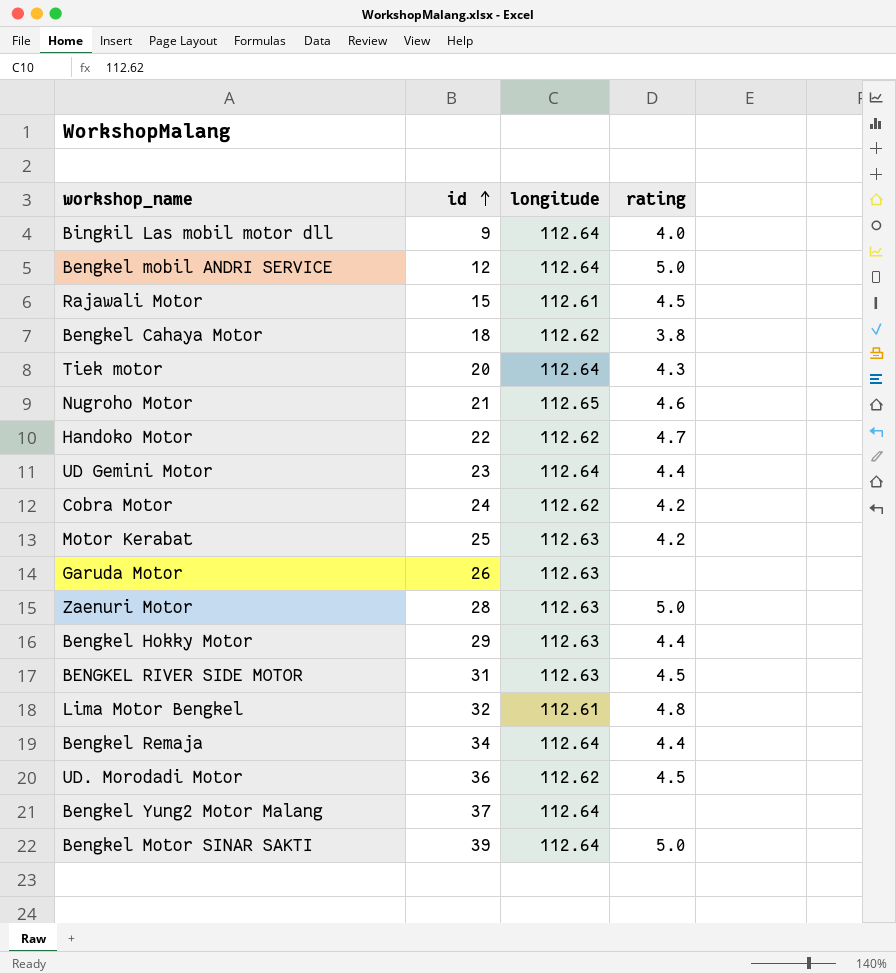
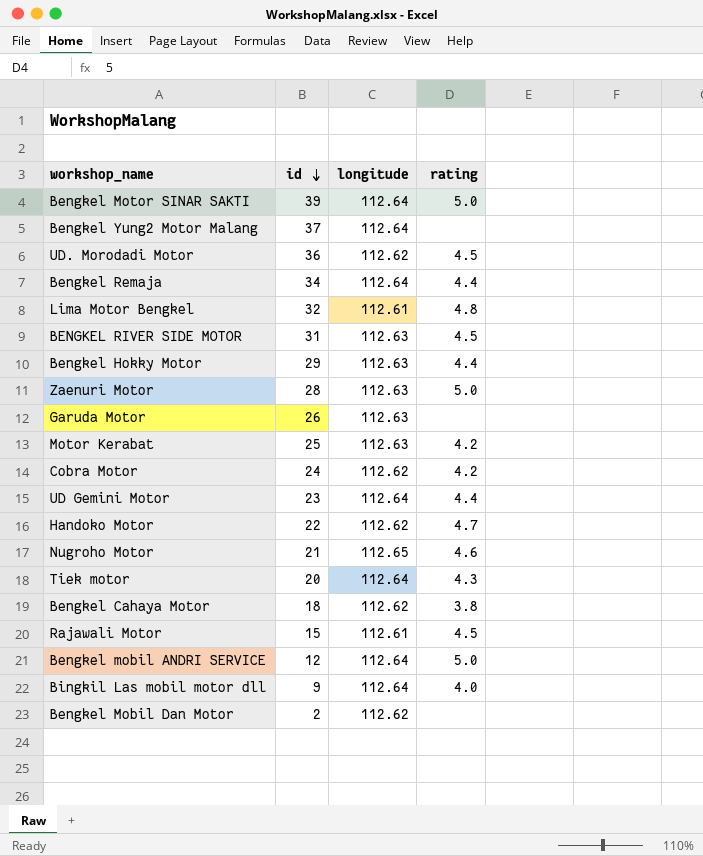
row order: id ascending -> id descending
row Bengkel Mobil Dan Motor: none -> 2 | 112.62 | none

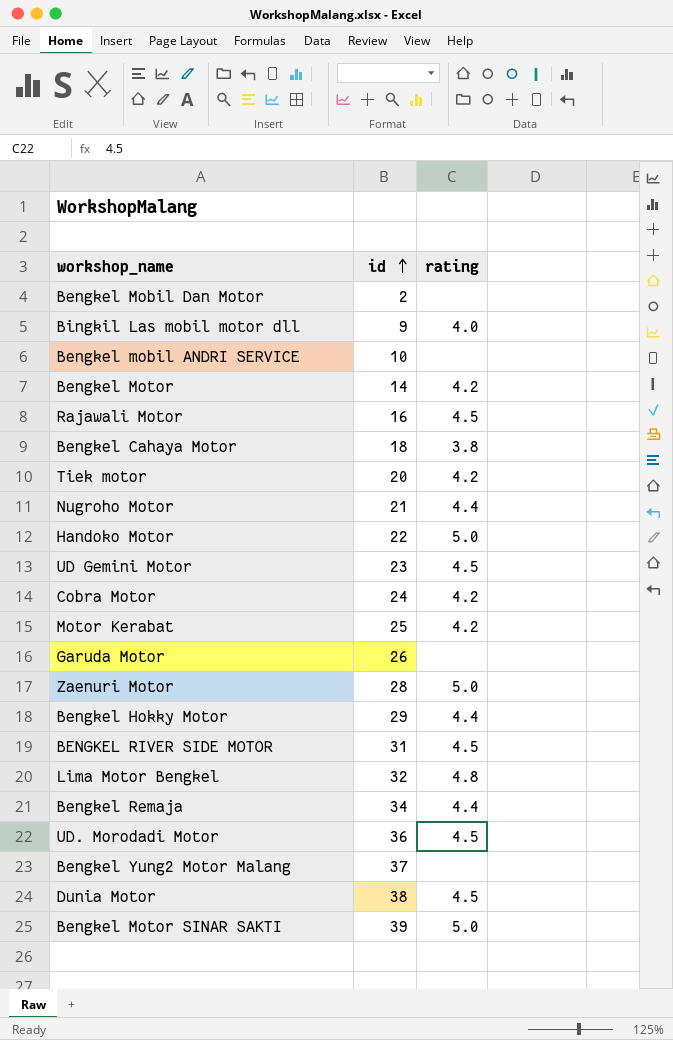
row order: id descending -> id ascending
column longitude | position: 3 -> none
Bengkel mobil ANDRI SERVICE | id: 12 -> 10
Bengkel mobil ANDRI SERVICE | rating: 5.0 -> none
row Bengkel Motor: none -> 14 | 4.2
Rajawali Motor | id: 15 -> 16
Tiek motor | rating: 4.3 -> 4.2
Nugroho Motor | rating: 4.6 -> 4.4
Handoko Motor | rating: 4.7 -> 5.0
UD Gemini Motor | rating: 4.4 -> 4.5
row Dunia Motor: none -> 38 | 4.5

